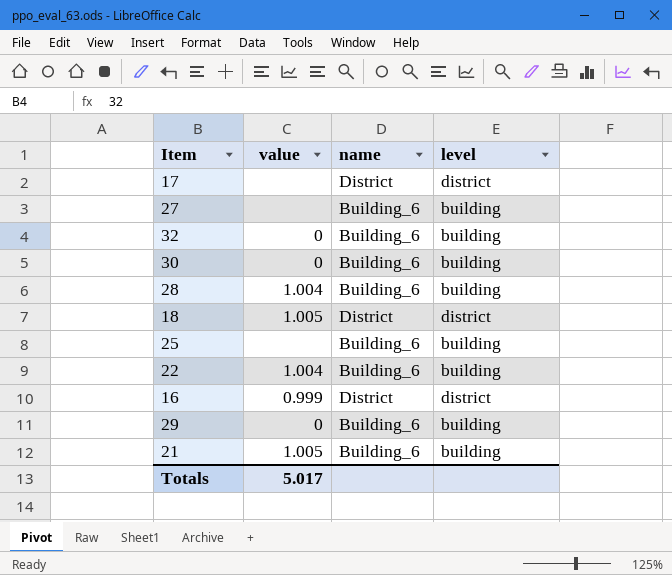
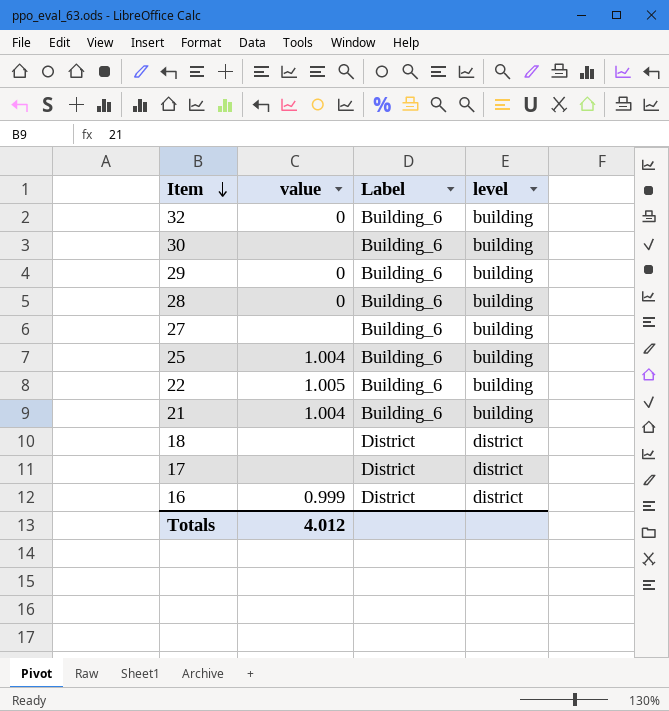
row order: none -> Item descending
column name: name -> Label
30 | value: 0 -> none
28 | value: 1.004 -> 0
25 | value: none -> 1.004
22 | value: 1.004 -> 1.005
21 | value: 1.005 -> 1.004
18 | value: 1.005 -> none
Totals | value: 5.017 -> 4.012

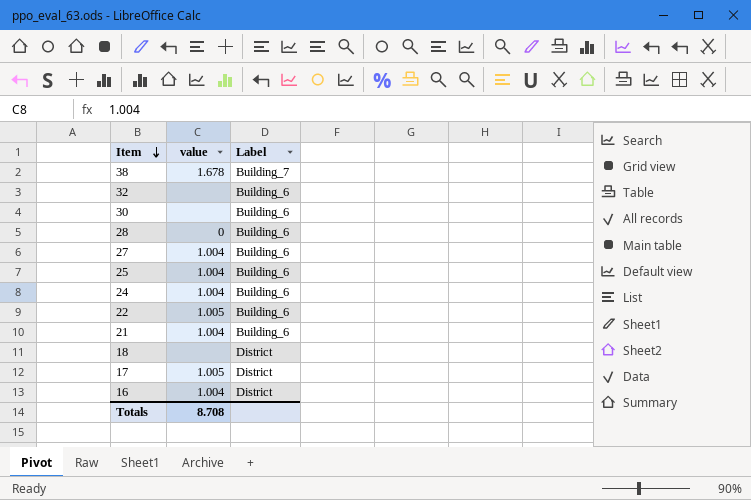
column level | position: 4 -> none
row 29: 0 | Building_6 | building -> none
row 38: none -> 1.678 | Building_7
32 | value: 0 -> none
27 | value: none -> 1.004
row 24: none -> 1.004 | Building_6
17 | value: none -> 1.005
16 | value: 0.999 -> 1.004
Totals | value: 4.012 -> 8.708

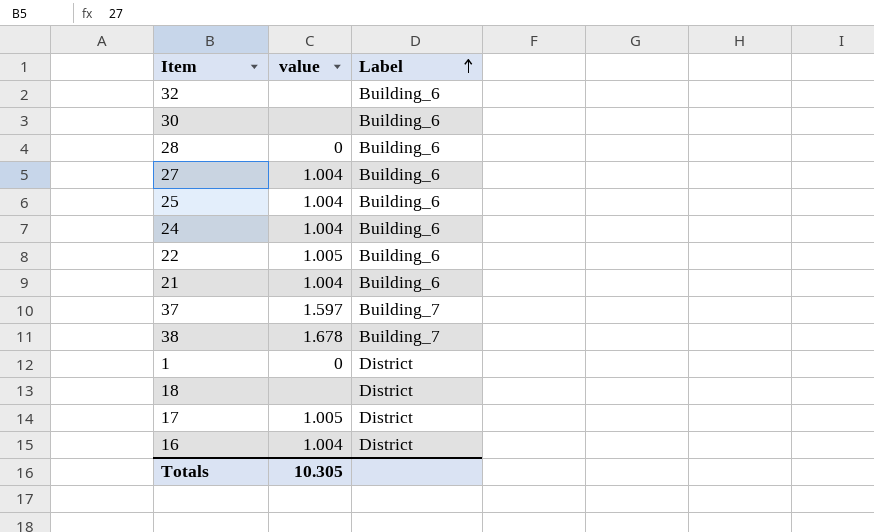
row order: Item descending -> Label ascending
row 37: none -> 1.597 | Building_7
row 1: none -> 0 | District
Totals | value: 8.708 -> 10.305

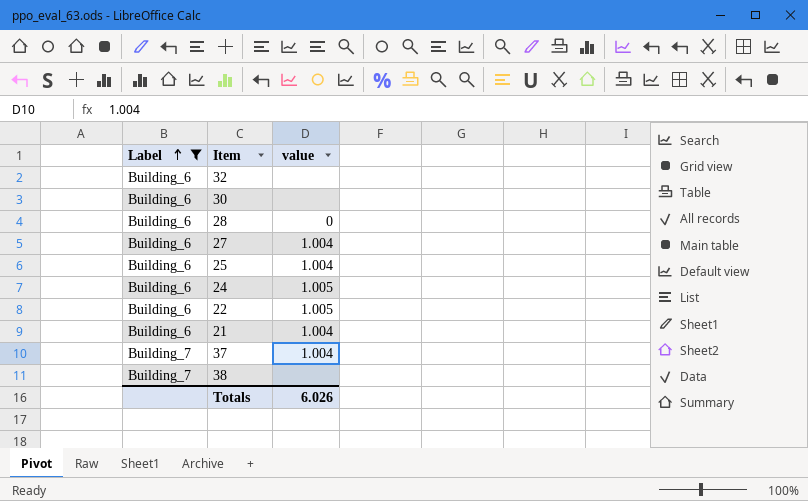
filter: none -> Label != District
column Label | position: 3 -> 1
24 | value: 1.004 -> 1.005
37 | value: 1.597 -> 1.004
38 | value: 1.678 -> none
Totals | value: 10.305 -> 6.026

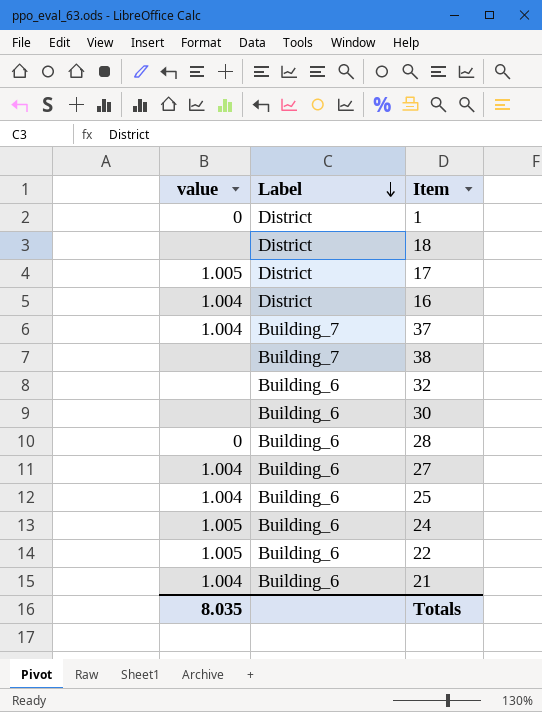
filter: Label != District -> none
row order: Label ascending -> Label descending
column value | position: 3 -> 1
Totals | value: 6.026 -> 8.035

